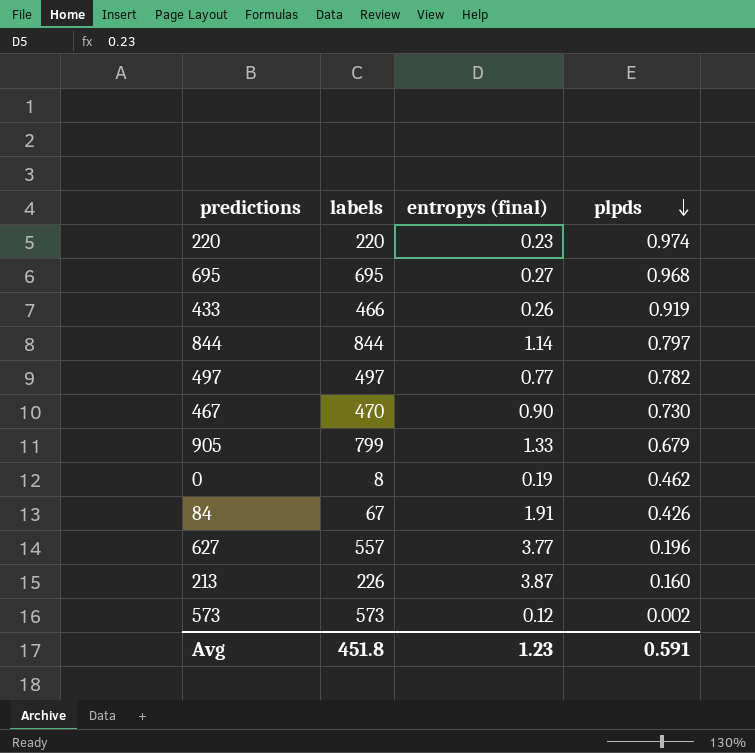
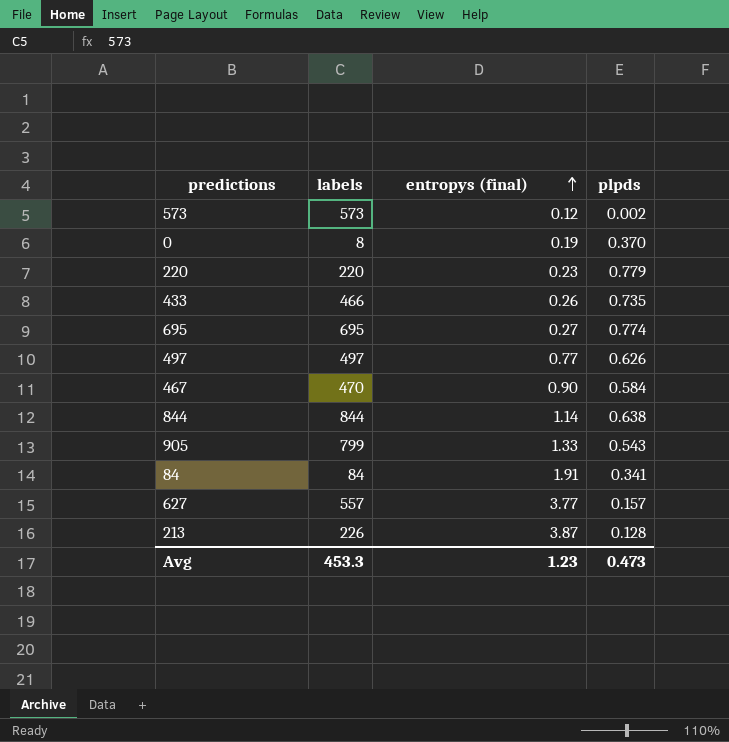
row order: plpds descending -> entropys (final) ascending
0 | plpds: 0.462 -> 0.370
220 | plpds: 0.974 -> 0.779
433 | plpds: 0.919 -> 0.735
695 | plpds: 0.968 -> 0.774
497 | plpds: 0.782 -> 0.626
467 | plpds: 0.730 -> 0.584
844 | plpds: 0.797 -> 0.638
905 | plpds: 0.679 -> 0.543
84 | labels: 67 -> 84
84 | plpds: 0.426 -> 0.341
627 | plpds: 0.196 -> 0.157
213 | plpds: 0.160 -> 0.128
Avg | labels: 451.8 -> 453.3
Avg | plpds: 0.591 -> 0.473

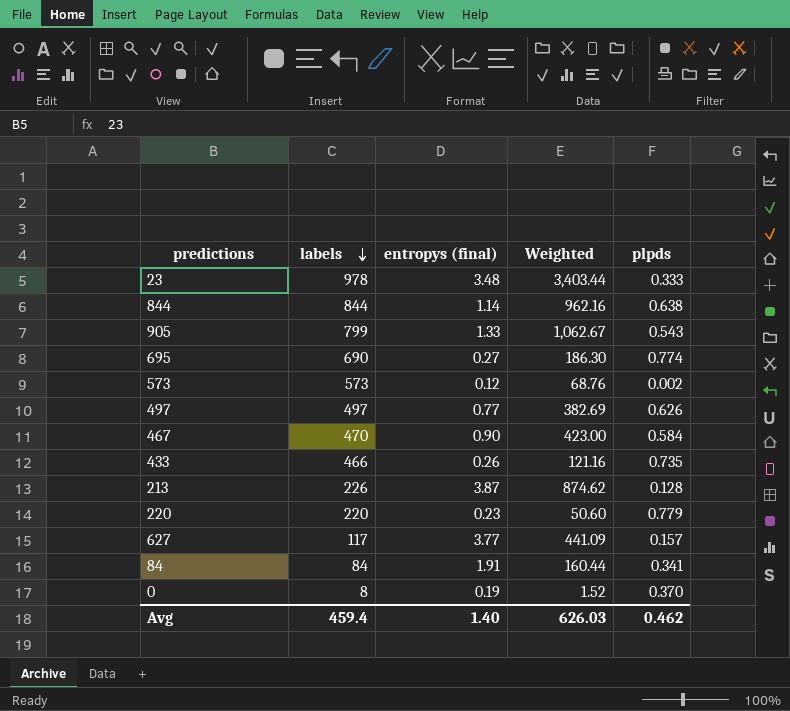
row order: entropys (final) ascending -> labels descending
column Weighted | formula: none -> [labels] * [entropys (final)]
row 23: none -> 978 | 3.48 | 3,403.44 | 0.333
695 | labels: 695 -> 690
627 | labels: 557 -> 117
Avg | labels: 453.3 -> 459.4
Avg | entropys (final): 1.23 -> 1.40
Avg | plpds: 0.473 -> 0.462

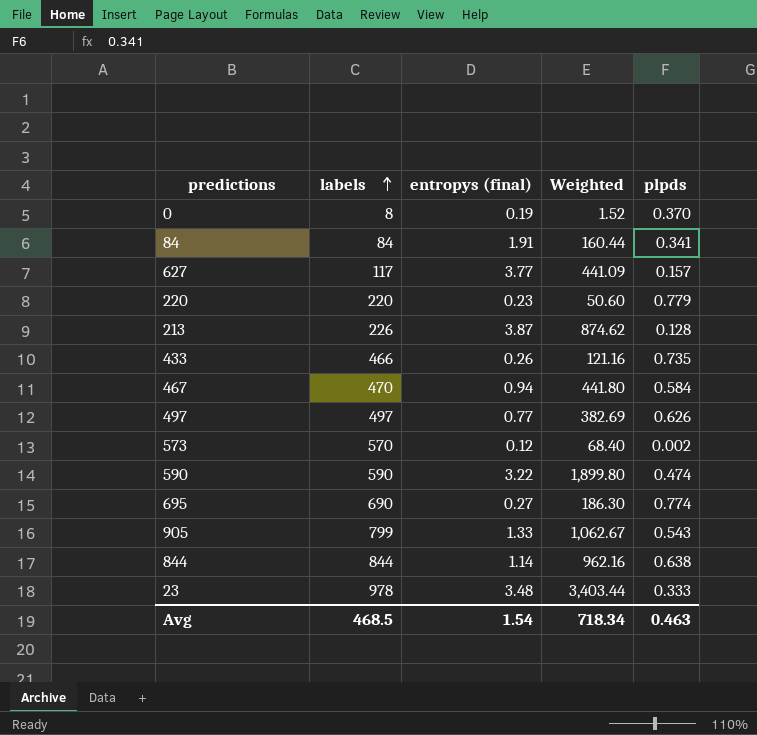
row order: labels descending -> labels ascending
467 | entropys (final): 0.90 -> 0.94
467 | Weighted: 423.00 -> 441.80
573 | labels: 573 -> 570
573 | Weighted: 68.76 -> 68.40
row 590: none -> 590 | 3.22 | 1,899.80 | 0.474
Avg | labels: 459.4 -> 468.5
Avg | entropys (final): 1.40 -> 1.54
Avg | Weighted: 626.03 -> 718.34
Avg | plpds: 0.462 -> 0.463

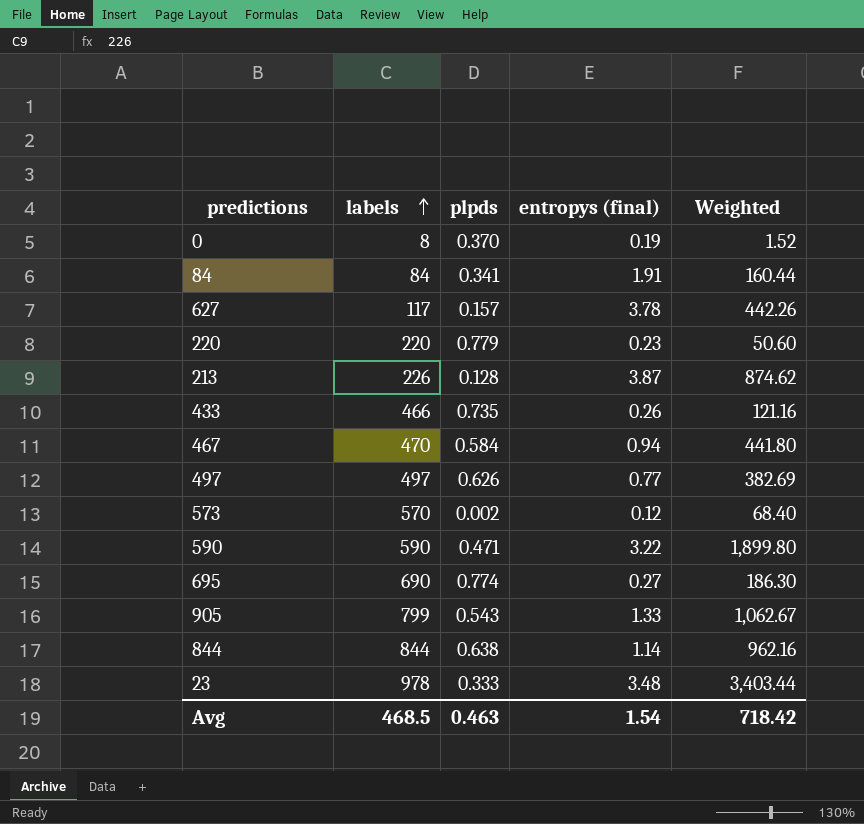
column plpds | position: 5 -> 3
627 | entropys (final): 3.77 -> 3.78
627 | Weighted: 441.09 -> 442.26
590 | plpds: 0.474 -> 0.471
Avg | Weighted: 718.34 -> 718.42

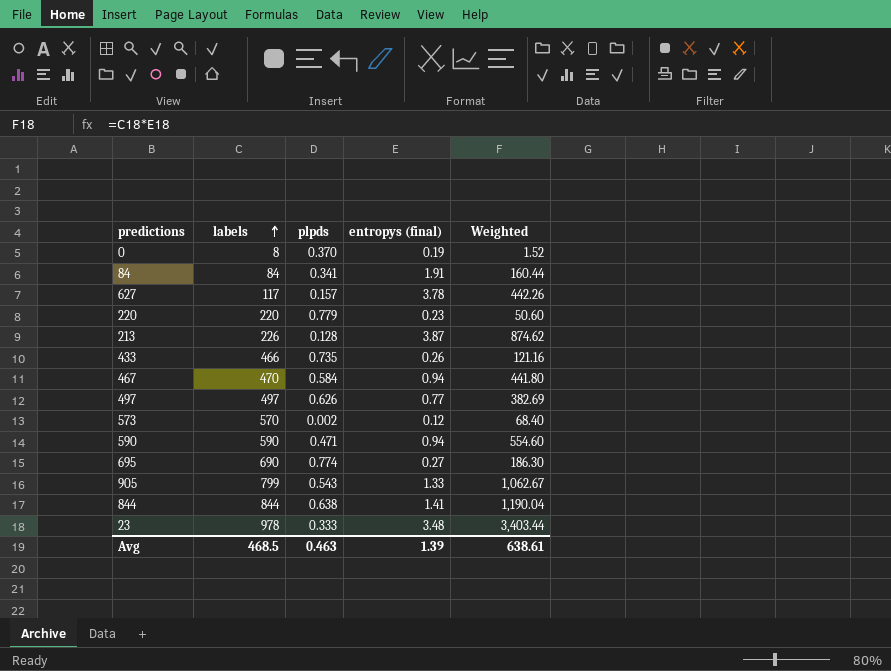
590 | entropys (final): 3.22 -> 0.94
590 | Weighted: 1,899.80 -> 554.60
844 | entropys (final): 1.14 -> 1.41
844 | Weighted: 962.16 -> 1,190.04
Avg | entropys (final): 1.54 -> 1.39
Avg | Weighted: 718.42 -> 638.61

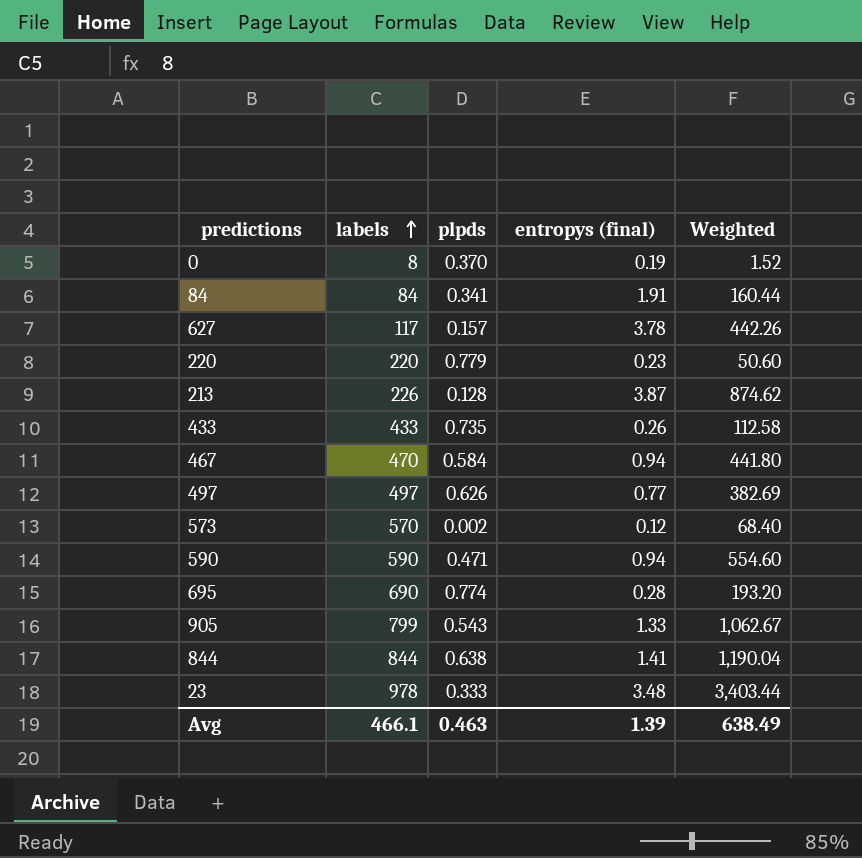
433 | labels: 466 -> 433
433 | Weighted: 121.16 -> 112.58
695 | entropys (final): 0.27 -> 0.28
695 | Weighted: 186.30 -> 193.20
Avg | labels: 468.5 -> 466.1
Avg | Weighted: 638.61 -> 638.49

